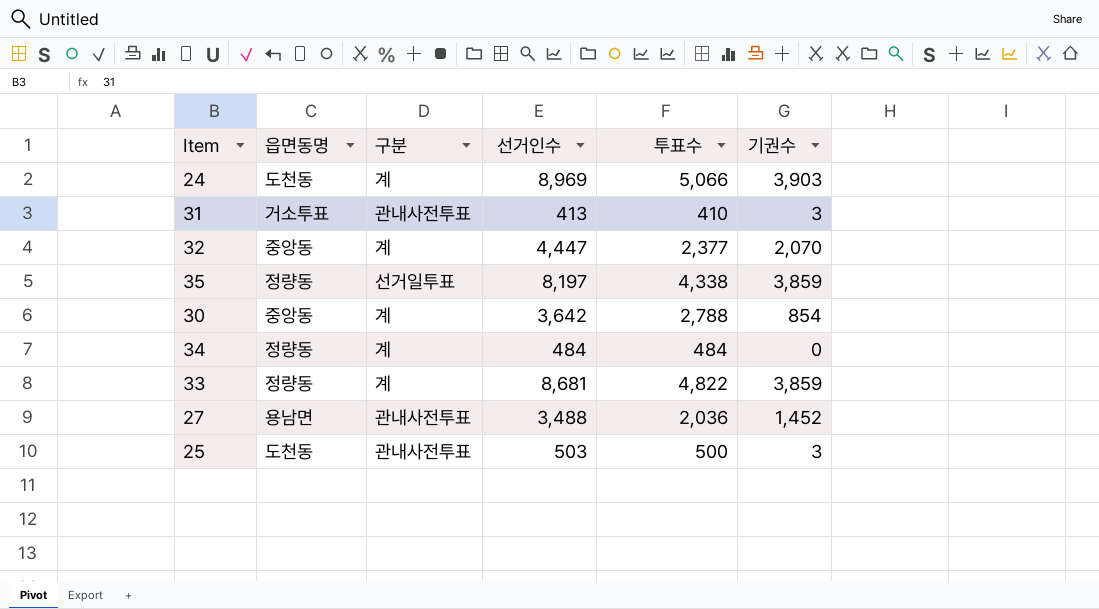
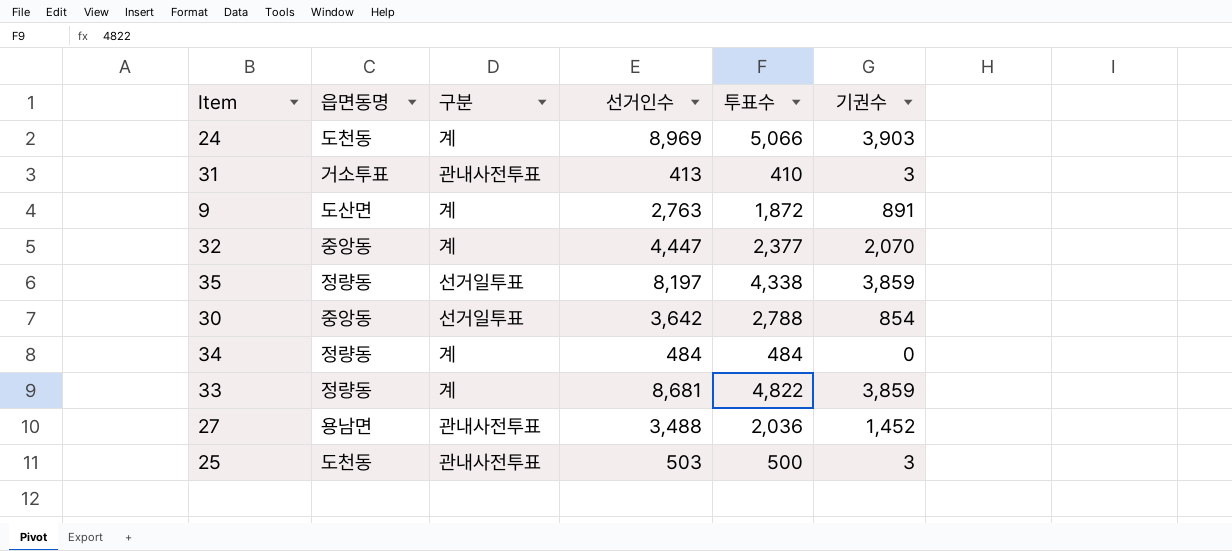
row 9: none -> 도산면 | 계 | 2,763 | 1,872 | 891
30 | 구분: 계 -> 선거일투표

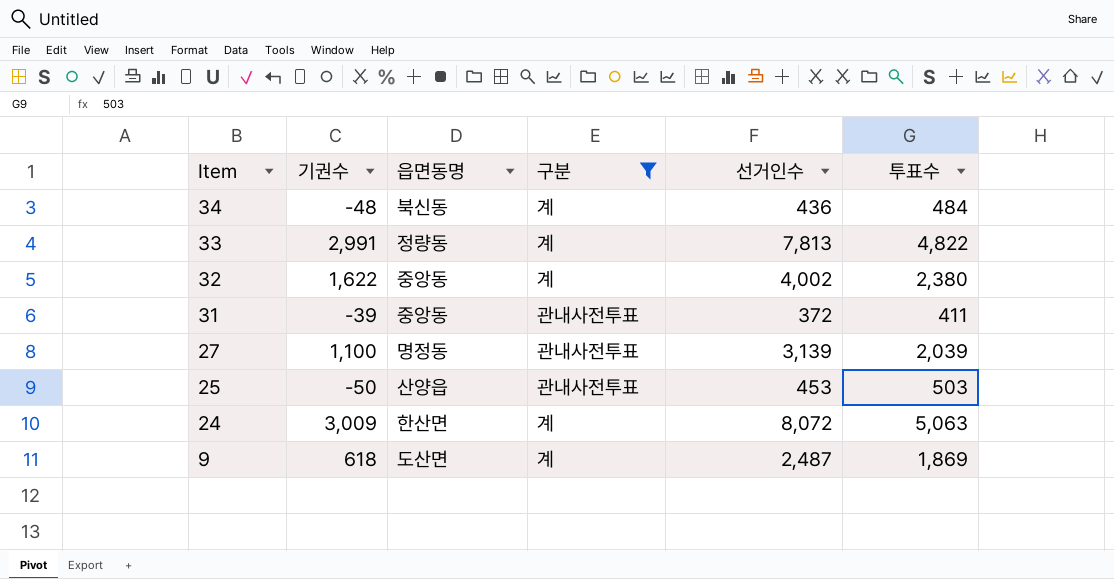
filter: none -> 구분 != 선거일투표
row order: none -> Item descending
column 기권수 | position: 6 -> 2
34 | 기권수: 0 -> -48
34 | 읍면동명: 정량동 -> 북신동
34 | 선거인수: 484 -> 436
33 | 기권수: 3,859 -> 2,991
33 | 선거인수: 8,681 -> 7,813
32 | 기권수: 2,070 -> 1,622
32 | 선거인수: 4,447 -> 4,002
32 | 투표수: 2,377 -> 2,380
31 | 기권수: 3 -> -39
31 | 읍면동명: 거소투표 -> 중앙동
31 | 선거인수: 413 -> 372
31 | 투표수: 410 -> 411
27 | 기권수: 1,452 -> 1,100
27 | 읍면동명: 용남면 -> 명정동
27 | 선거인수: 3,488 -> 3,139
27 | 투표수: 2,036 -> 2,039
25 | 기권수: 3 -> -50
25 | 읍면동명: 도천동 -> 산양읍
25 | 선거인수: 503 -> 453
25 | 투표수: 500 -> 503
24 | 기권수: 3,903 -> 3,009
24 | 읍면동명: 도천동 -> 한산면
24 | 선거인수: 8,969 -> 8,072
24 | 투표수: 5,066 -> 5,063
9 | 기권수: 891 -> 618
9 | 선거인수: 2,763 -> 2,487
9 | 투표수: 1,872 -> 1,869

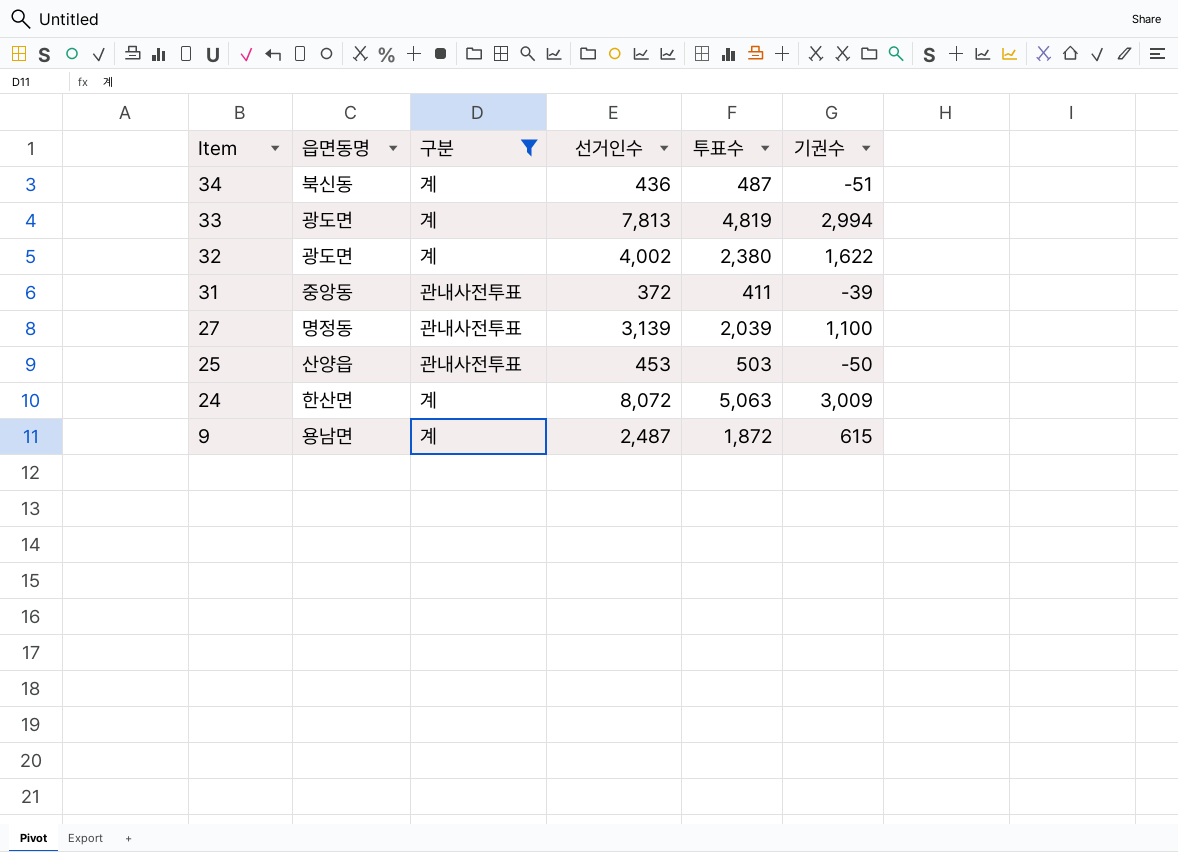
column 기권수 | position: 2 -> 6
34 | 투표수: 484 -> 487
34 | 기권수: -48 -> -51
33 | 읍면동명: 정량동 -> 광도면
33 | 투표수: 4,822 -> 4,819
33 | 기권수: 2,991 -> 2,994
32 | 읍면동명: 중앙동 -> 광도면
9 | 읍면동명: 도산면 -> 용남면
9 | 투표수: 1,869 -> 1,872
9 | 기권수: 618 -> 615

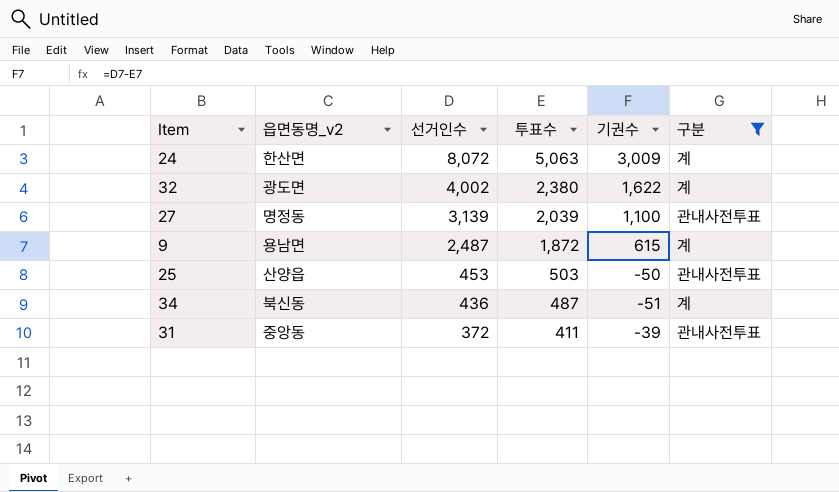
row order: Item descending -> 선거인수 descending
column name: 읍면동명 -> 읍면동명_v2
column 구분 | position: 3 -> 6
row 33: 광도면 | 계 | 7,813 | 4,819 | 2,994 -> none

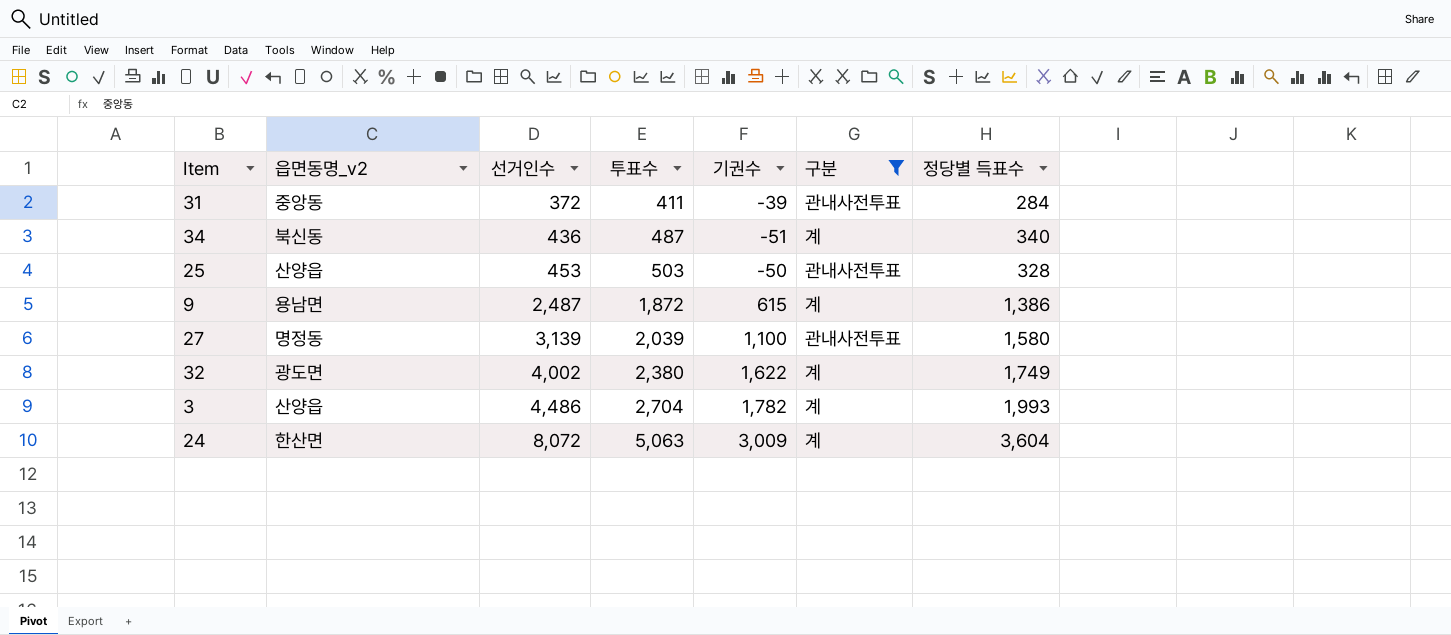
row order: 선거인수 descending -> 선거인수 ascending
column 정당별 득표수 | position: none -> 7
row 3: none -> 산양읍 | 4,486 | 2,704 | 1,782 | 계 | 1,993

